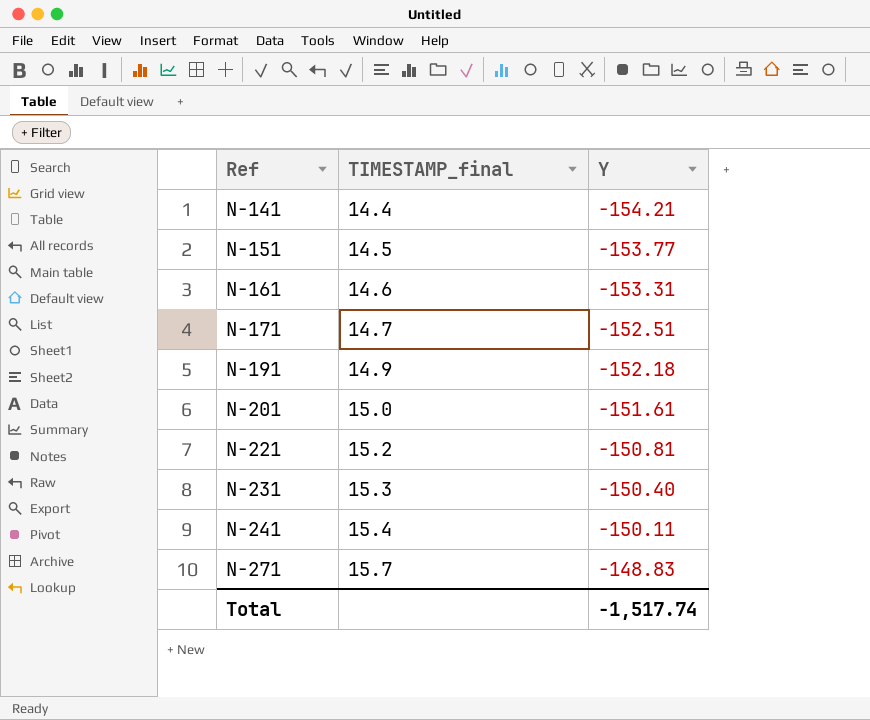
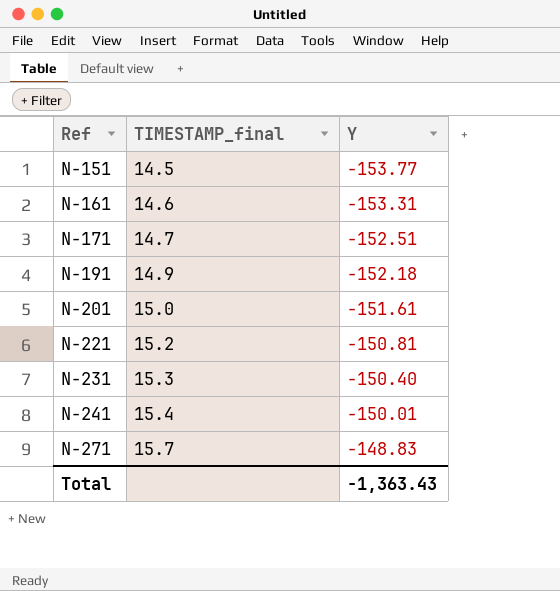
row N-141: 14.4 | -154.21 -> none
N-241 | Y: -150.11 -> -150.01
Total | Y: -1,517.74 -> -1,363.43

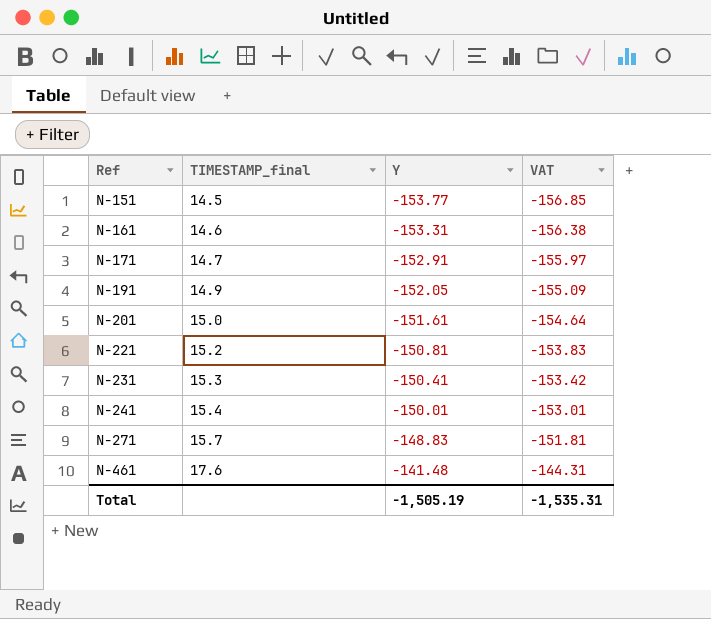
column VAT | formula: none -> [Y] * 1.02
N-171 | Y: -152.51 -> -152.91
N-191 | Y: -152.18 -> -152.05
N-231 | Y: -150.40 -> -150.41
row N-461: none -> 17.6 | -141.48 | -144.31
Total | Y: -1,363.43 -> -1,505.19

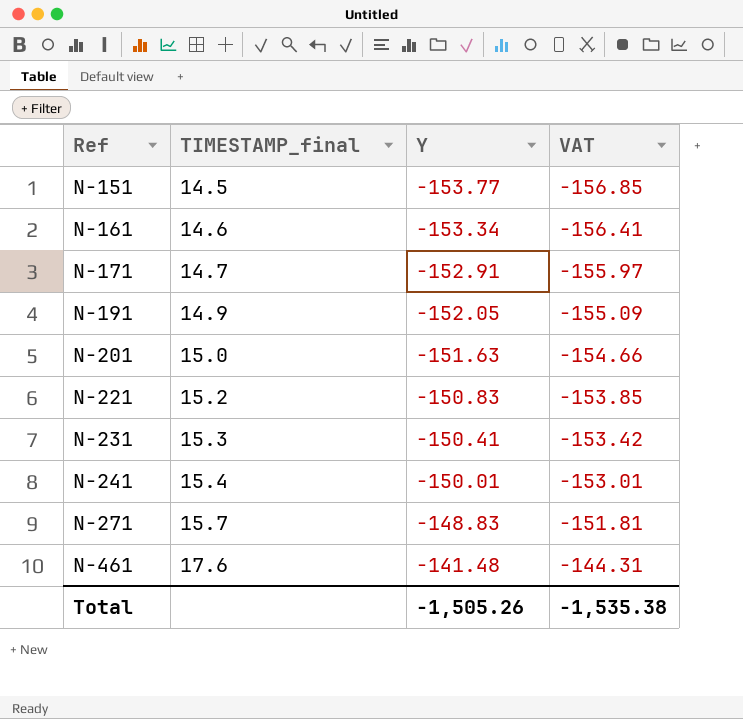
N-161 | Y: -153.31 -> -153.34
N-161 | VAT: -156.38 -> -156.41
N-201 | Y: -151.61 -> -151.63
N-201 | VAT: -154.64 -> -154.66
N-221 | Y: -150.81 -> -150.83
N-221 | VAT: -153.83 -> -153.85
Total | Y: -1,505.19 -> -1,505.26
Total | VAT: -1,535.31 -> -1,535.38

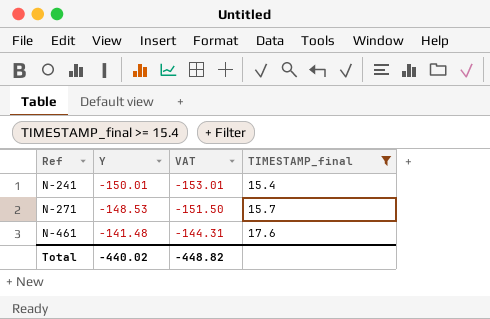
filter: none -> TIMESTAMP_final >= 15.4
column TIMESTAMP_final | position: 2 -> 4
N-271 | Y: -148.83 -> -148.53
N-271 | VAT: -151.81 -> -151.50
Total | Y: -1,505.26 -> -440.02
Total | VAT: -1,535.38 -> -448.82

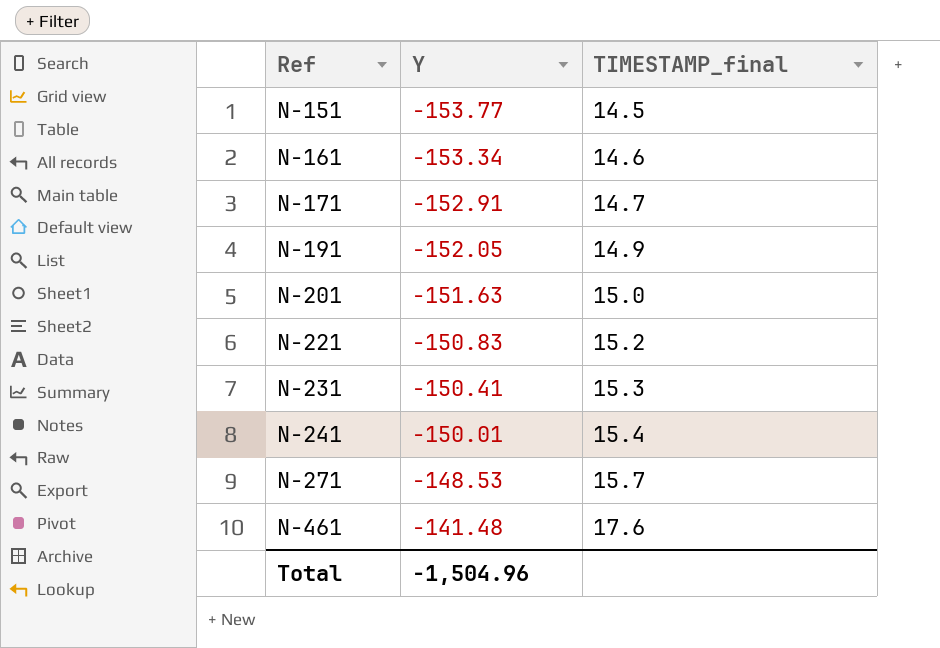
filter: TIMESTAMP_final >= 15.4 -> none
column VAT | formula: [Y] * 1.02 -> none
Total | Y: -440.02 -> -1,504.96

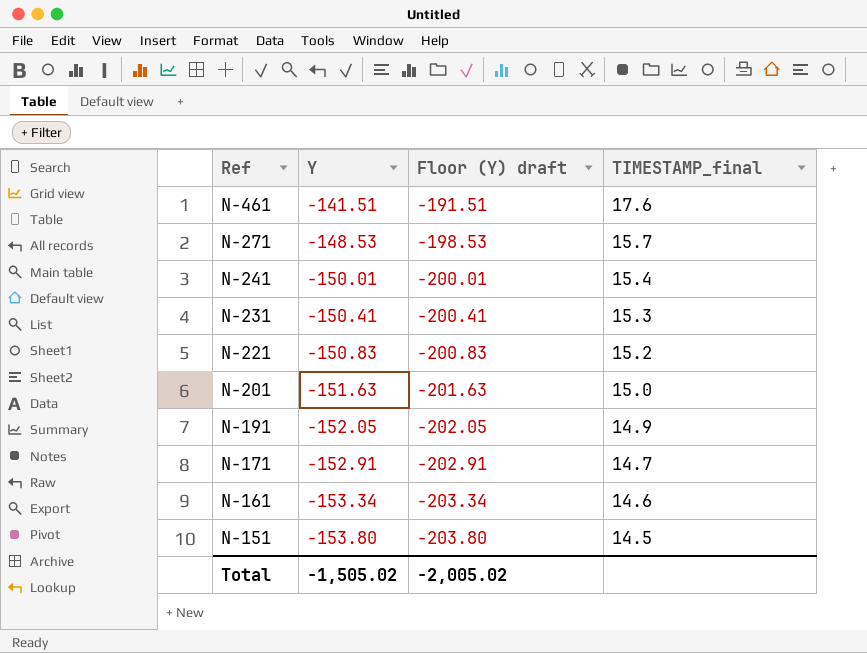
row order: Ref ascending -> Ref descending
column Floor (Y) draft | formula: none -> [Y] - 50
N-461 | Y: -141.48 -> -141.51
N-151 | Y: -153.77 -> -153.80
Total | Y: -1,504.96 -> -1,505.02

